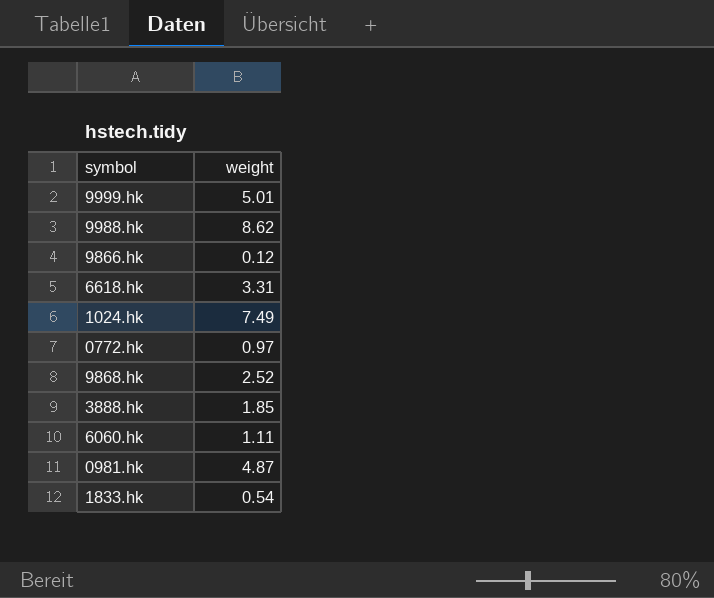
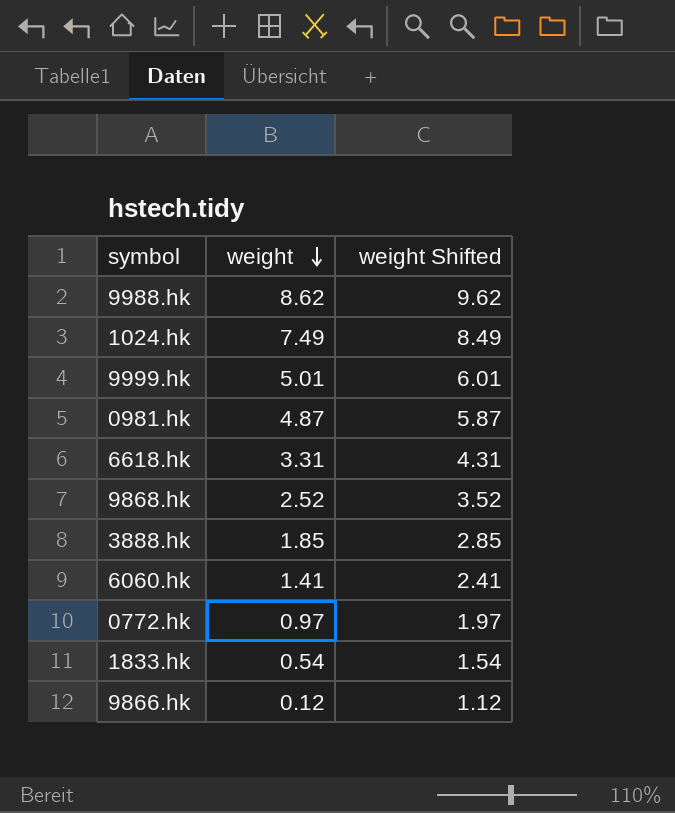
row order: none -> weight descending
column weight Shifted | formula: none -> [weight] + 1
6060.hk | weight: 1.11 -> 1.41

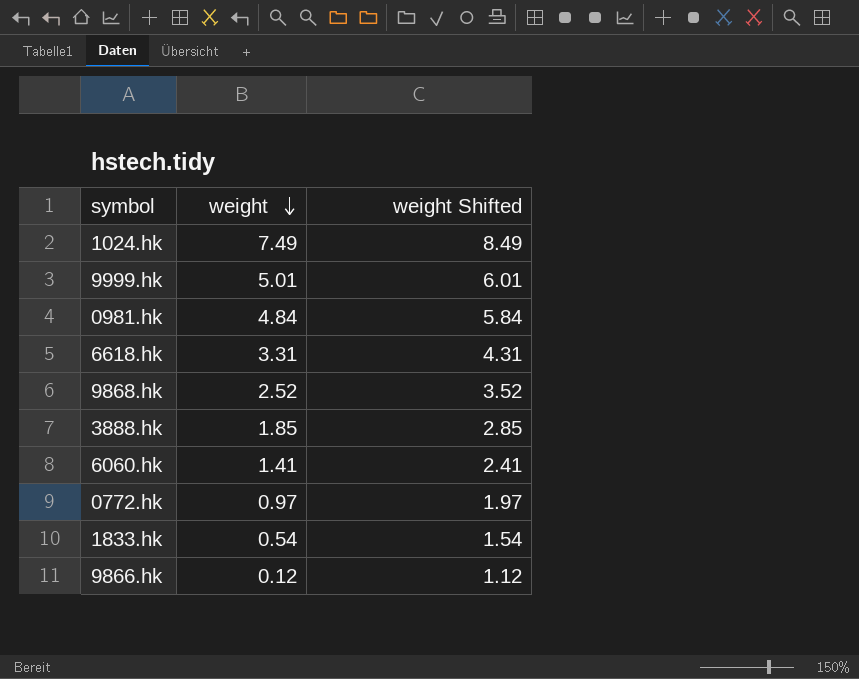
row 9988.hk: 8.62 | 9.62 -> none
0981.hk | weight: 4.87 -> 4.84
0981.hk | weight Shifted: 5.87 -> 5.84

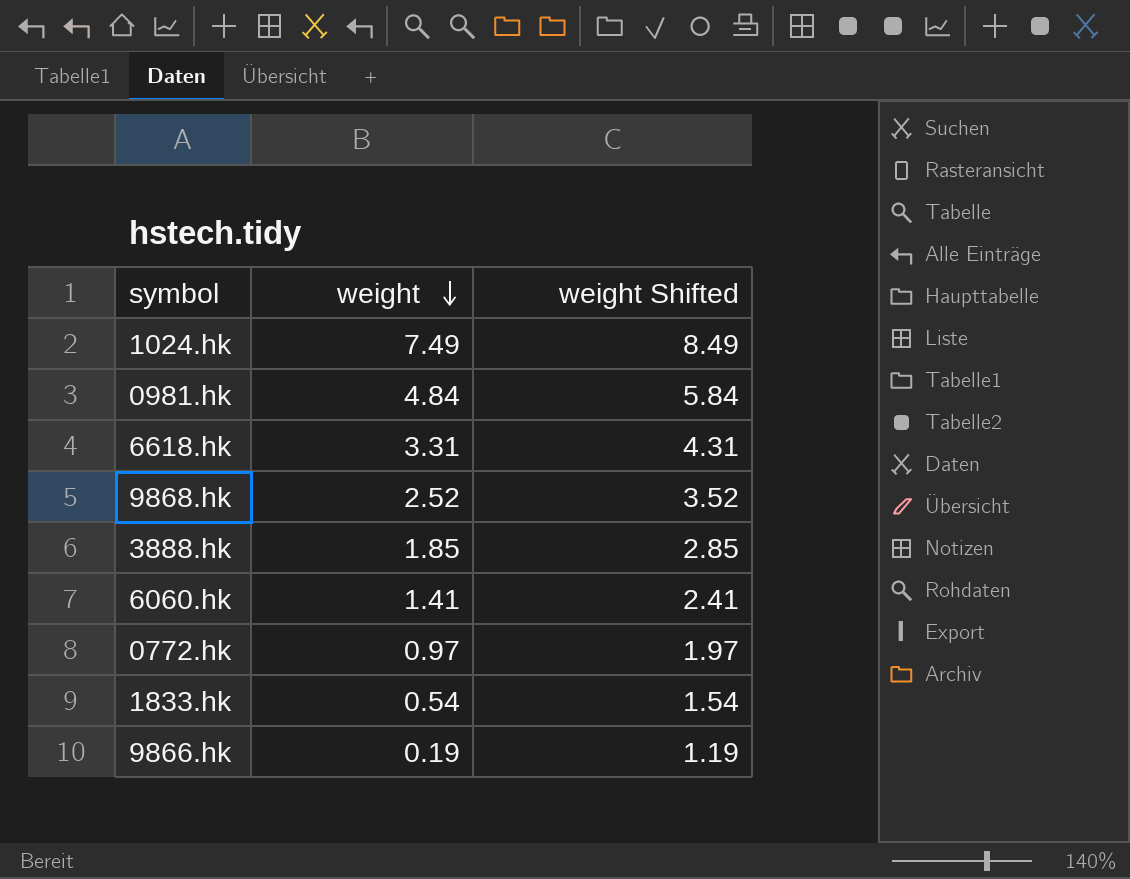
row 9999.hk: 5.01 | 6.01 -> none
9866.hk | weight: 0.12 -> 0.19
9866.hk | weight Shifted: 1.12 -> 1.19

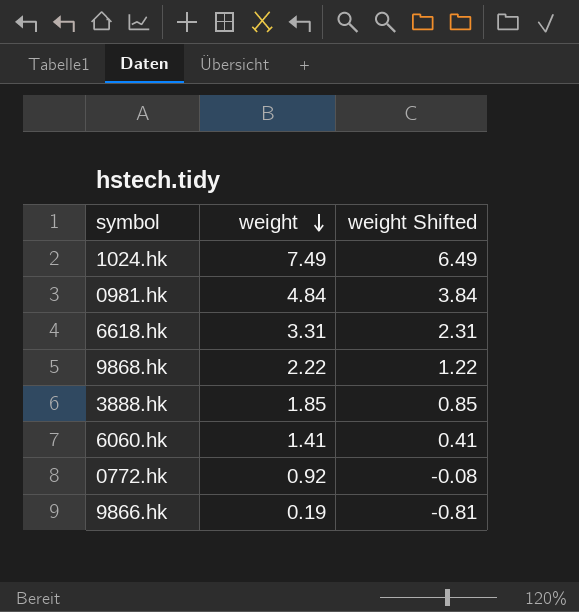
column weight Shifted | formula: [weight] + 1 -> [weight] - 1
row 1833.hk: 0.54 | 1.54 -> none
9868.hk | weight: 2.52 -> 2.22
0772.hk | weight: 0.97 -> 0.92

